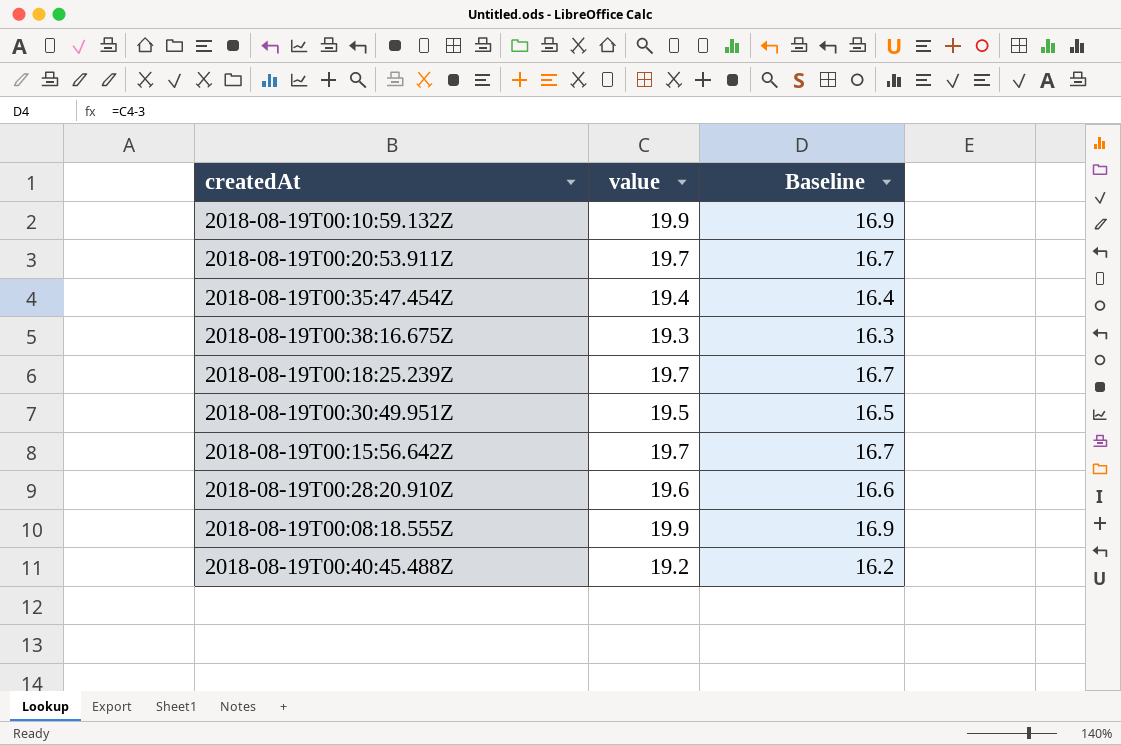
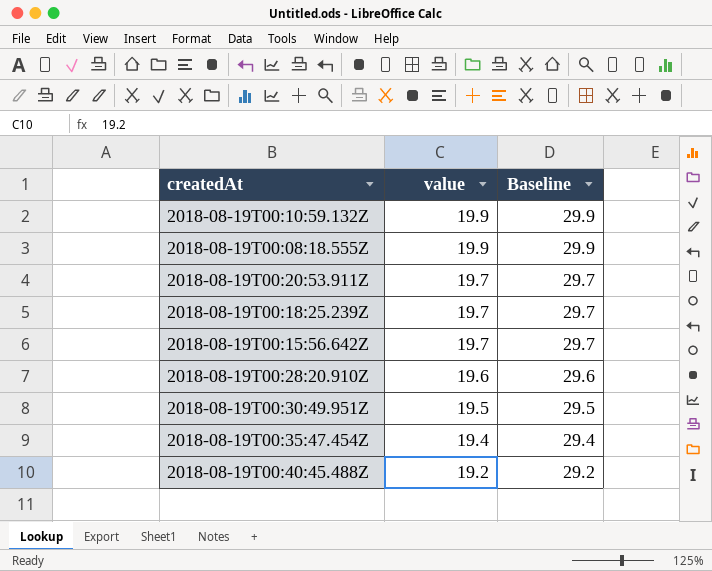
row order: none -> value descending
column Baseline | formula: [value] - 3 -> [value] + 10
row 2018-08-19T00:38:16.675Z: 19.3 | 16.3 -> none

